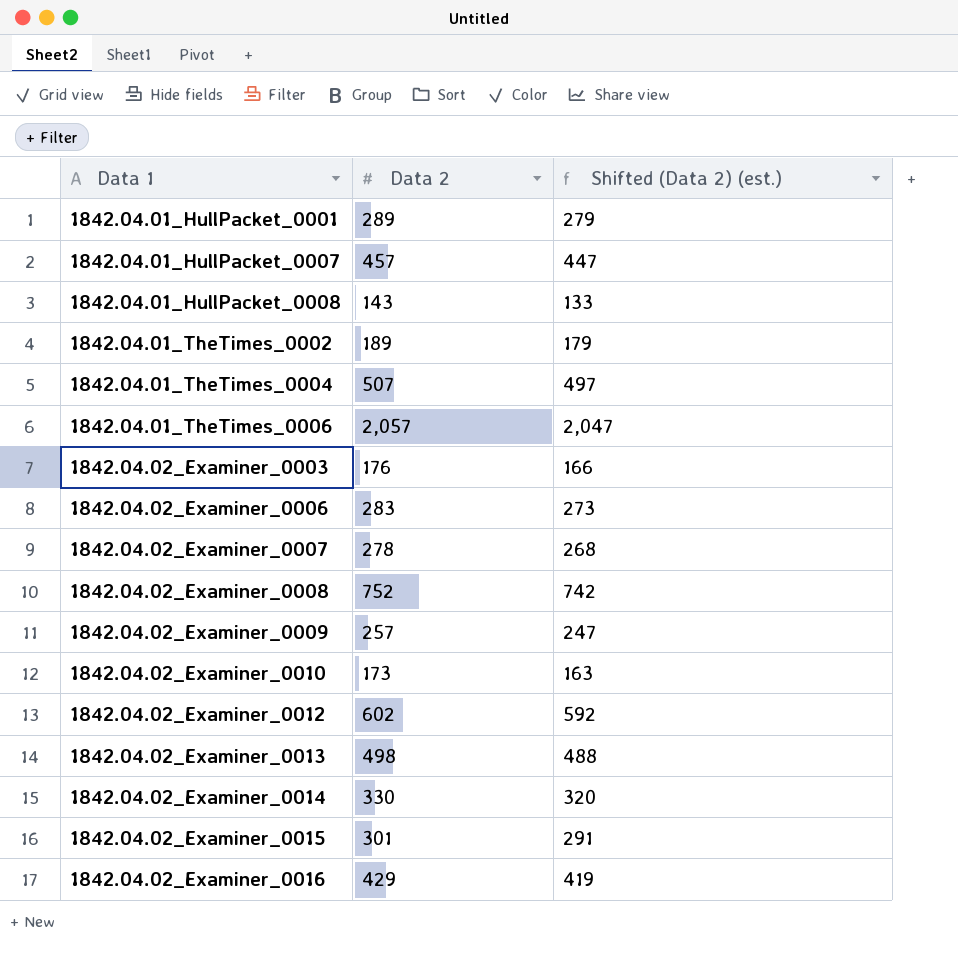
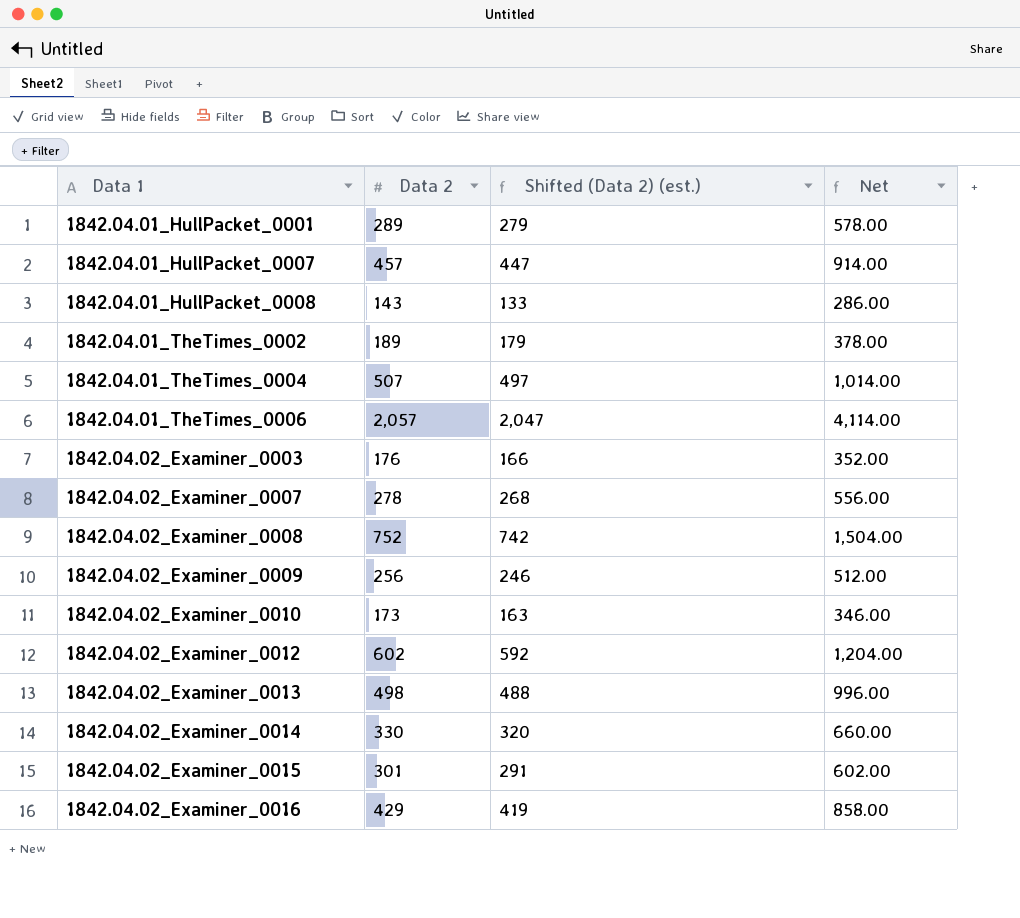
column Net | formula: none -> [Data 2] * 2
row 1842.04.02_Examiner_0006: 283 | 273 -> none
1842.04.02_Examiner_0009 | Data 2: 257 -> 256
1842.04.02_Examiner_0009 | Shifted (Data 2) (est.): 247 -> 246

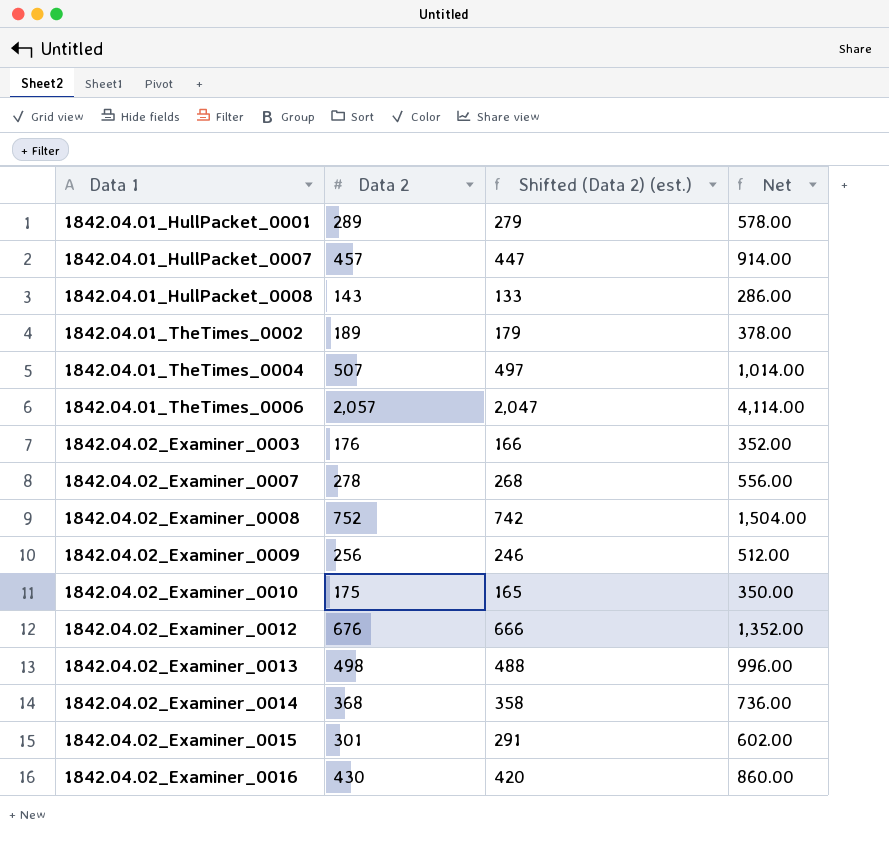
1842.04.02_Examiner_0010 | Data 2: 173 -> 175
1842.04.02_Examiner_0010 | Shifted (Data 2) (est.): 163 -> 165
1842.04.02_Examiner_0010 | Net: 346.00 -> 350.00
1842.04.02_Examiner_0012 | Data 2: 602 -> 676
1842.04.02_Examiner_0012 | Shifted (Data 2) (est.): 592 -> 666
1842.04.02_Examiner_0012 | Net: 1,204.00 -> 1,352.00
1842.04.02_Examiner_0014 | Data 2: 330 -> 368
1842.04.02_Examiner_0014 | Shifted (Data 2) (est.): 320 -> 358
1842.04.02_Examiner_0014 | Net: 660.00 -> 736.00
1842.04.02_Examiner_0016 | Data 2: 429 -> 430
1842.04.02_Examiner_0016 | Shifted (Data 2) (est.): 419 -> 420
1842.04.02_Examiner_0016 | Net: 858.00 -> 860.00

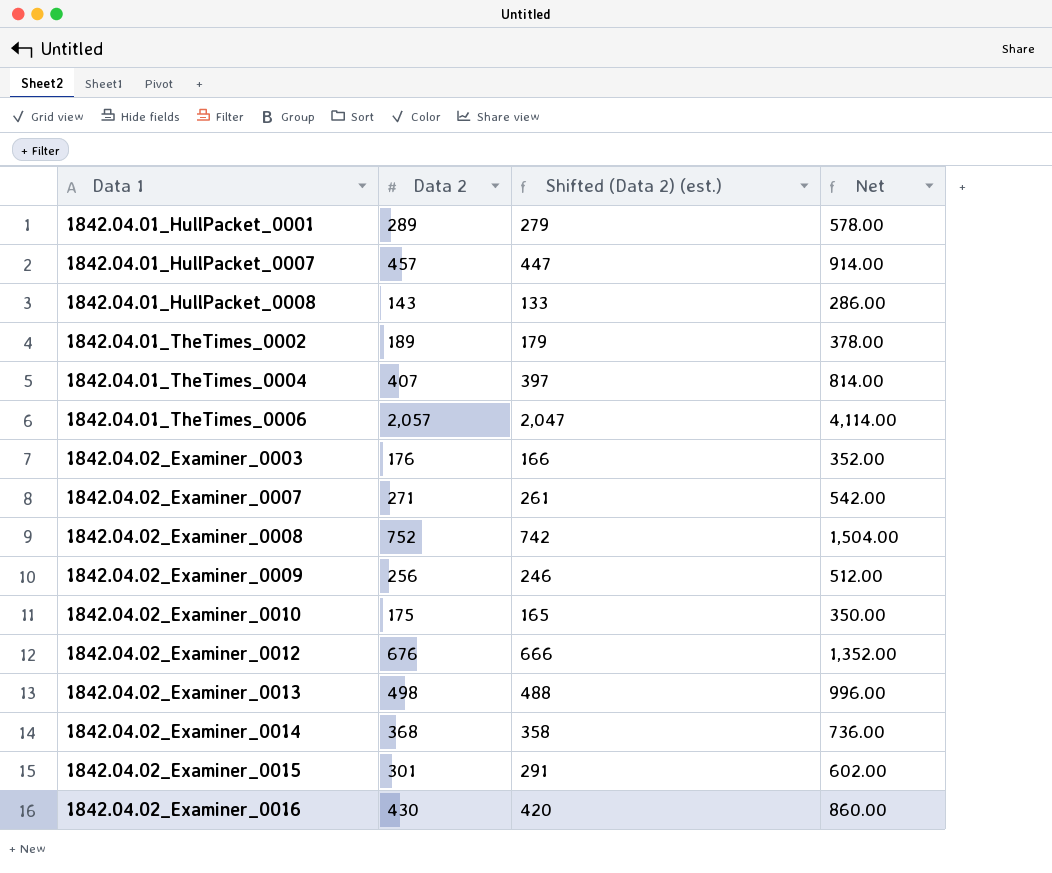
1842.04.01_TheTimes_0004 | Data 2: 507 -> 407
1842.04.01_TheTimes_0004 | Shifted (Data 2) (est.): 497 -> 397
1842.04.01_TheTimes_0004 | Net: 1,014.00 -> 814.00
1842.04.02_Examiner_0007 | Data 2: 278 -> 271
1842.04.02_Examiner_0007 | Shifted (Data 2) (est.): 268 -> 261
1842.04.02_Examiner_0007 | Net: 556.00 -> 542.00

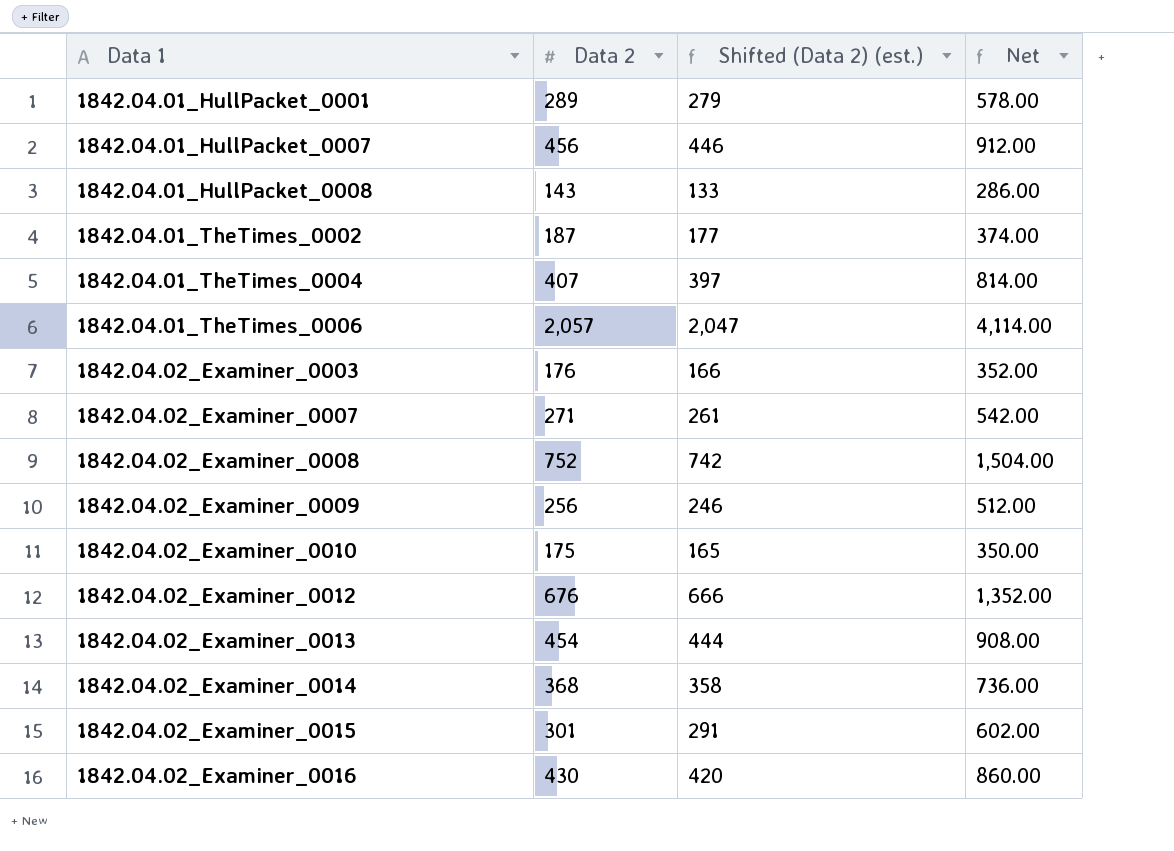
1842.04.01_HullPacket_0007 | Data 2: 457 -> 456
1842.04.01_HullPacket_0007 | Shifted (Data 2) (est.): 447 -> 446
1842.04.01_HullPacket_0007 | Net: 914.00 -> 912.00
1842.04.01_TheTimes_0002 | Data 2: 189 -> 187
1842.04.01_TheTimes_0002 | Shifted (Data 2) (est.): 179 -> 177
1842.04.01_TheTimes_0002 | Net: 378.00 -> 374.00
1842.04.02_Examiner_0013 | Data 2: 498 -> 454
1842.04.02_Examiner_0013 | Shifted (Data 2) (est.): 488 -> 444
1842.04.02_Examiner_0013 | Net: 996.00 -> 908.00

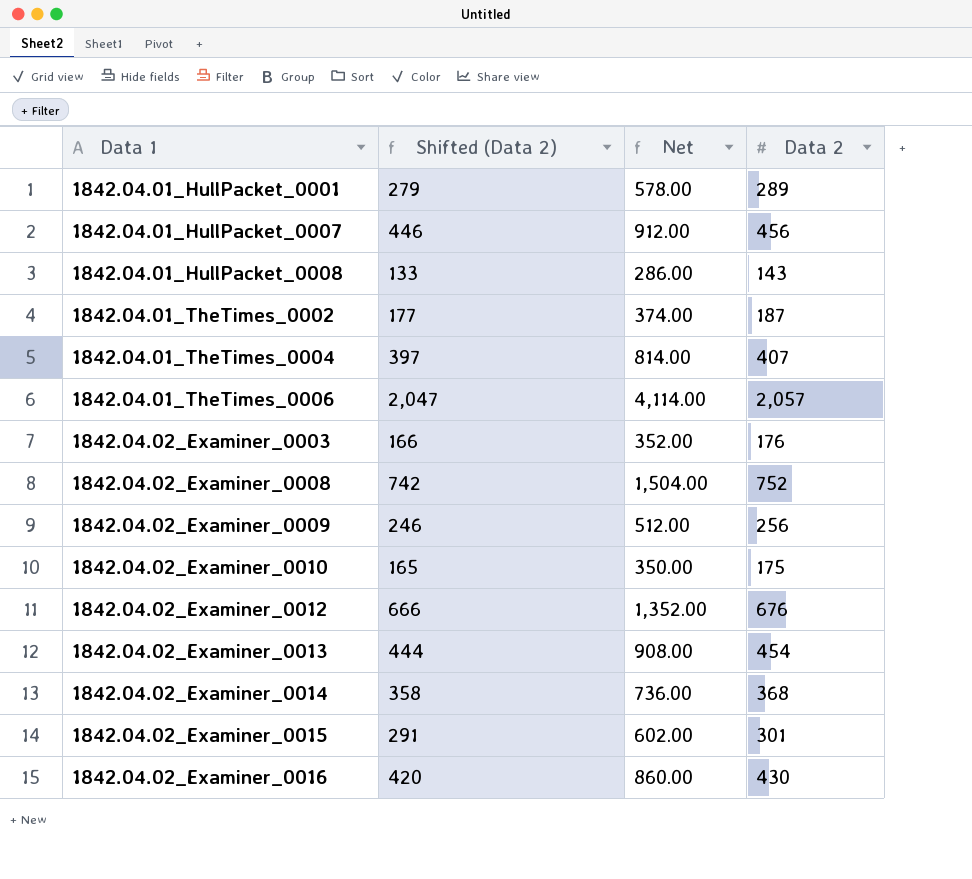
column name: Shifted (Data 2) (est.) -> Shifted (Data 2)
column Data 2 | position: 2 -> 4
row 1842.04.02_Examiner_0007: 271 | 261 | 542.00 -> none

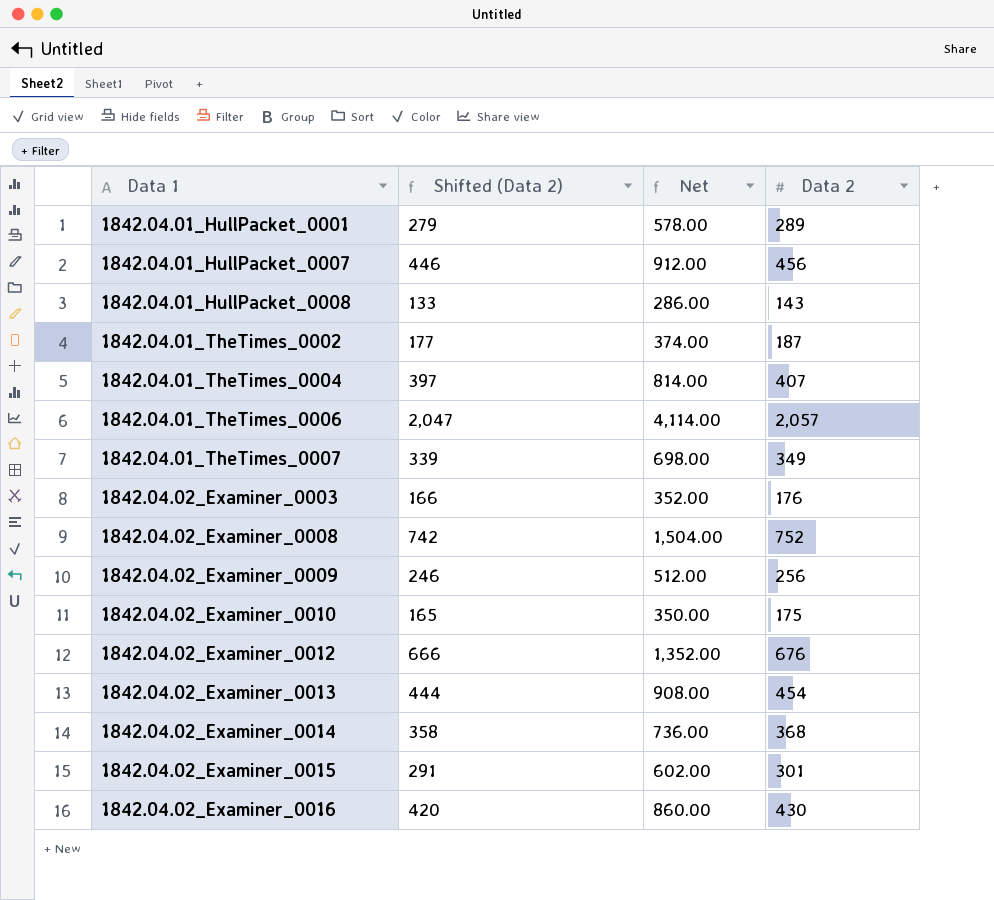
row 1842.04.01_TheTimes_0007: none -> 339 | 698.00 | 349

